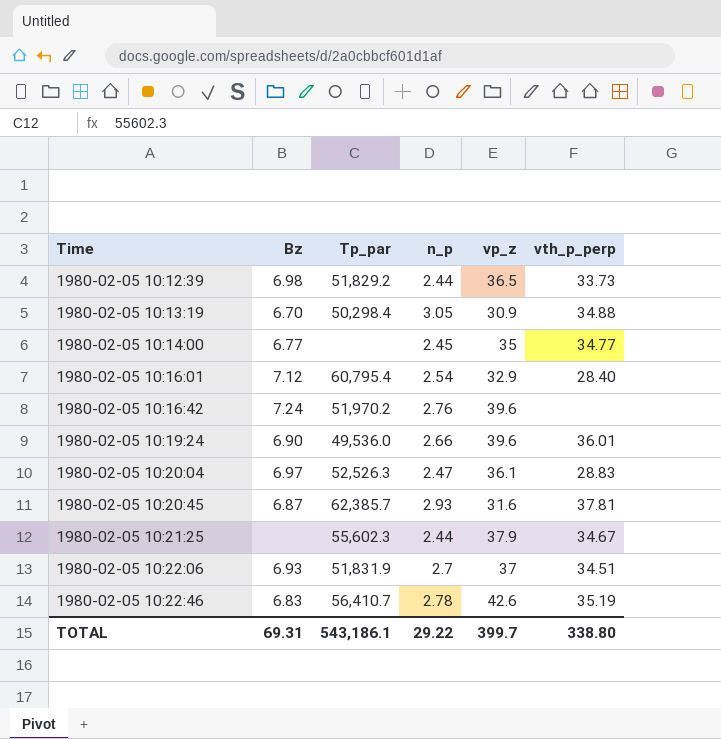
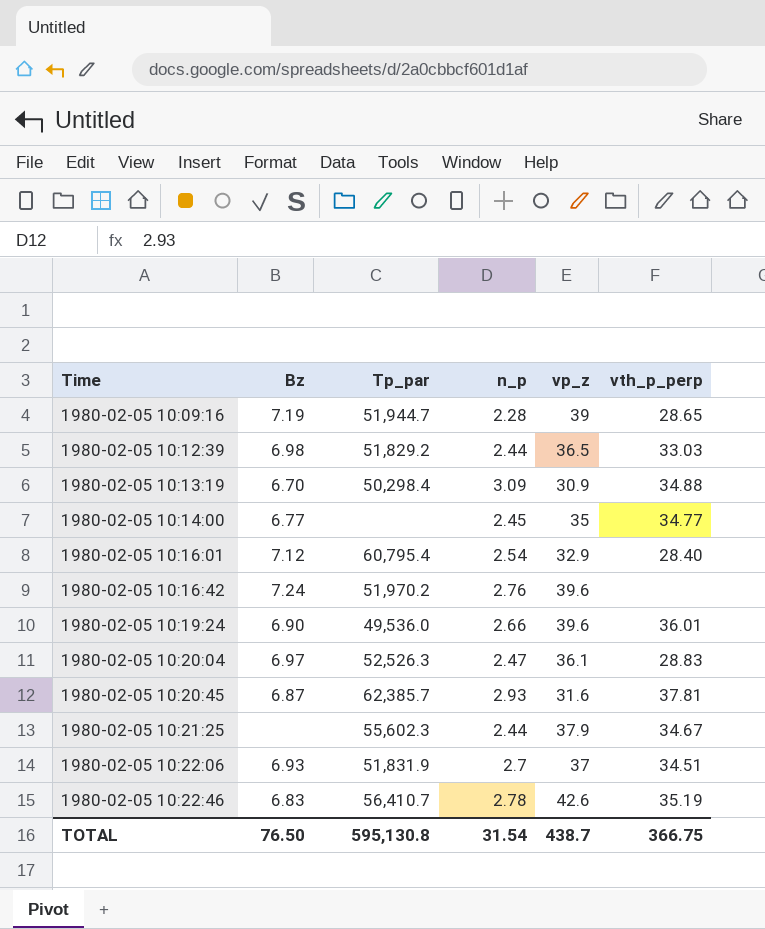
row 1980-02-05 10:09:16: none -> 7.19 | 51,944.7 | 2.28 | 39 | 28.65
1980-02-05 10:12:39 | vth_p_perp: 33.73 -> 33.03
1980-02-05 10:13:19 | n_p: 3.05 -> 3.09
TOTAL | Bz: 69.31 -> 76.50
TOTAL | Tp_par: 543,186.1 -> 595,130.8
TOTAL | n_p: 29.22 -> 31.54
TOTAL | vp_z: 399.7 -> 438.7
TOTAL | vth_p_perp: 338.80 -> 366.75

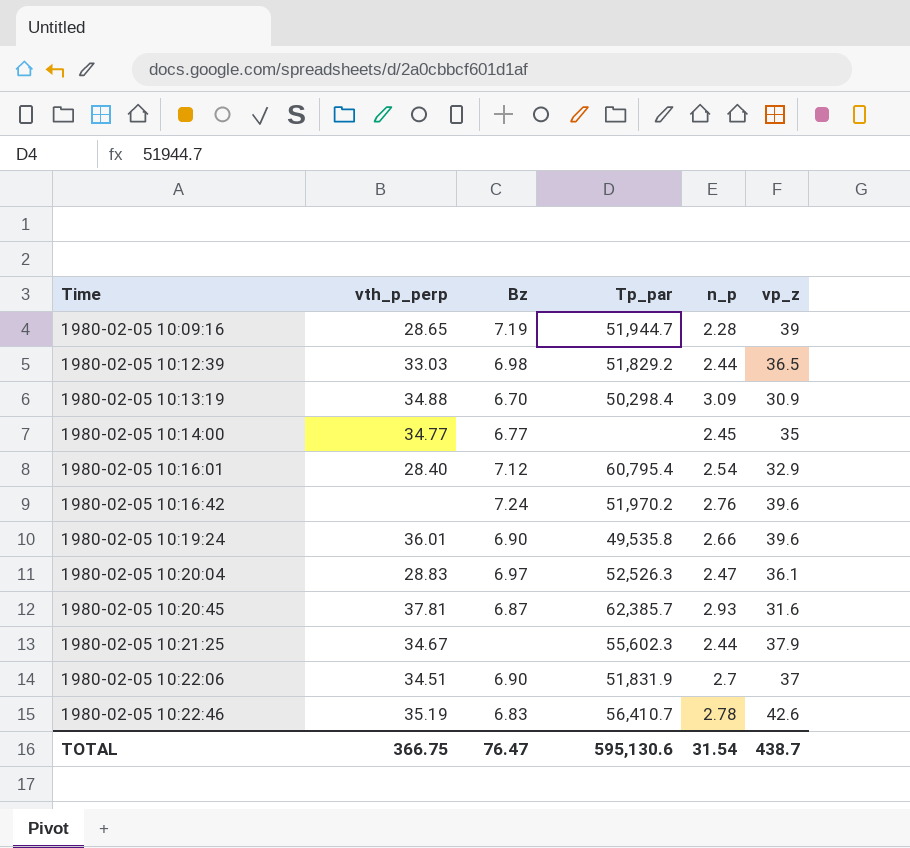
column vth_p_perp | position: 6 -> 2
1980-02-05 10:19:24 | Tp_par: 49,536.0 -> 49,535.8
1980-02-05 10:22:06 | Bz: 6.93 -> 6.90
TOTAL | Bz: 76.50 -> 76.47
TOTAL | Tp_par: 595,130.8 -> 595,130.6

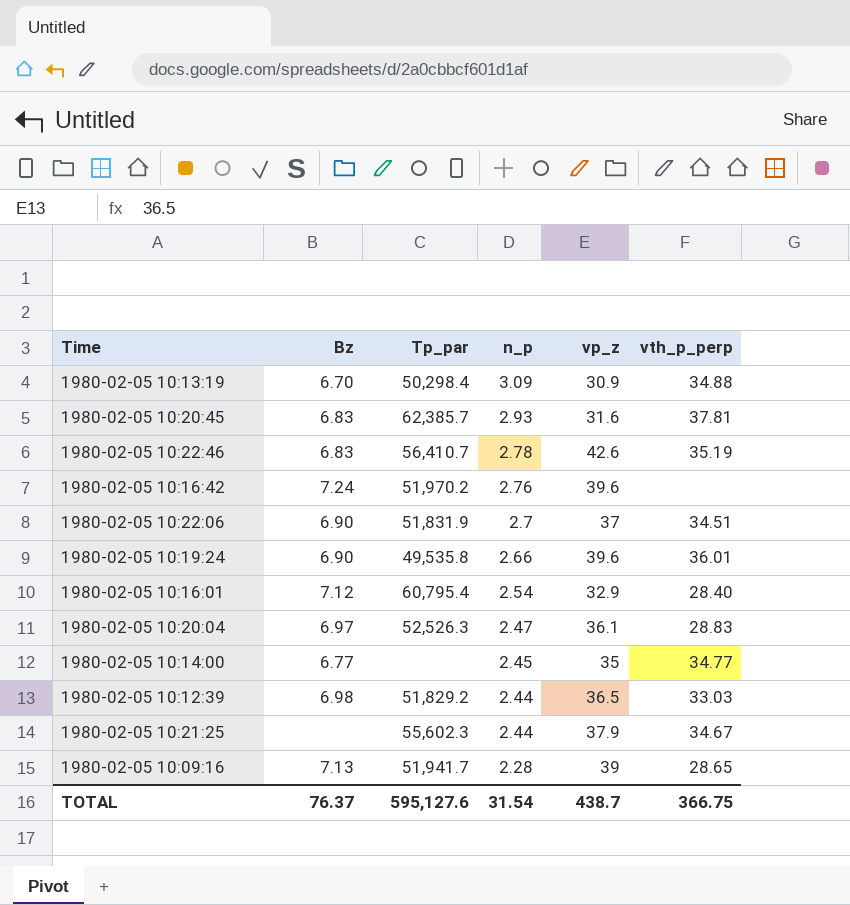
row order: Time ascending -> n_p descending
column vth_p_perp | position: 2 -> 6
1980-02-05 10:20:45 | Bz: 6.87 -> 6.83
1980-02-05 10:09:16 | Bz: 7.19 -> 7.13
1980-02-05 10:09:16 | Tp_par: 51,944.7 -> 51,941.7
TOTAL | Bz: 76.47 -> 76.37
TOTAL | Tp_par: 595,130.6 -> 595,127.6

